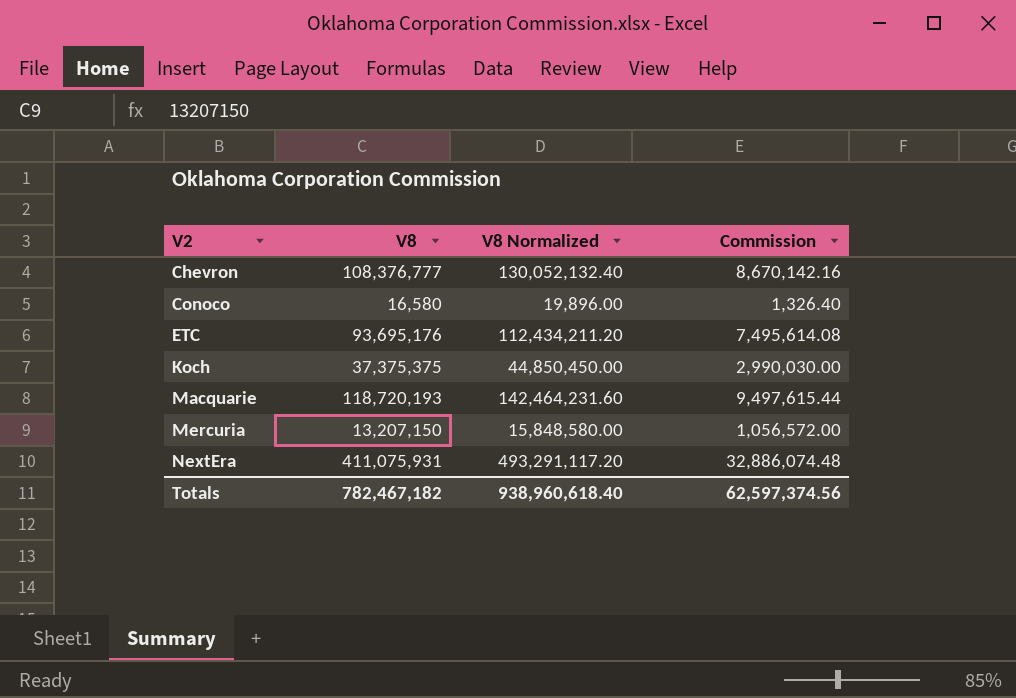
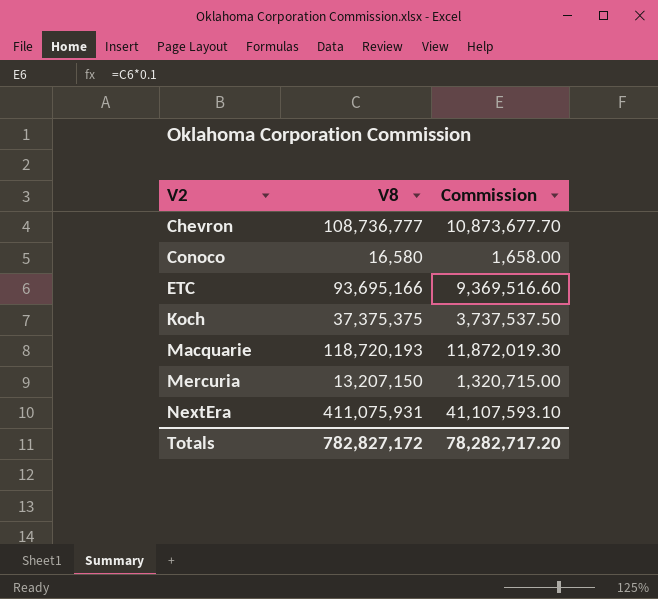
column V8 Normalized | formula: [V8] * 1.2 -> none
column Commission | formula: [V8] * 0.08 -> [V8] * 0.1
Chevron | V8: 108,376,777 -> 108,736,777
ETC | V8: 93,695,176 -> 93,695,166
Totals | V8: 782,467,182 -> 782,827,172
Totals | Commission: 62,597,374.56 -> 78,282,717.20

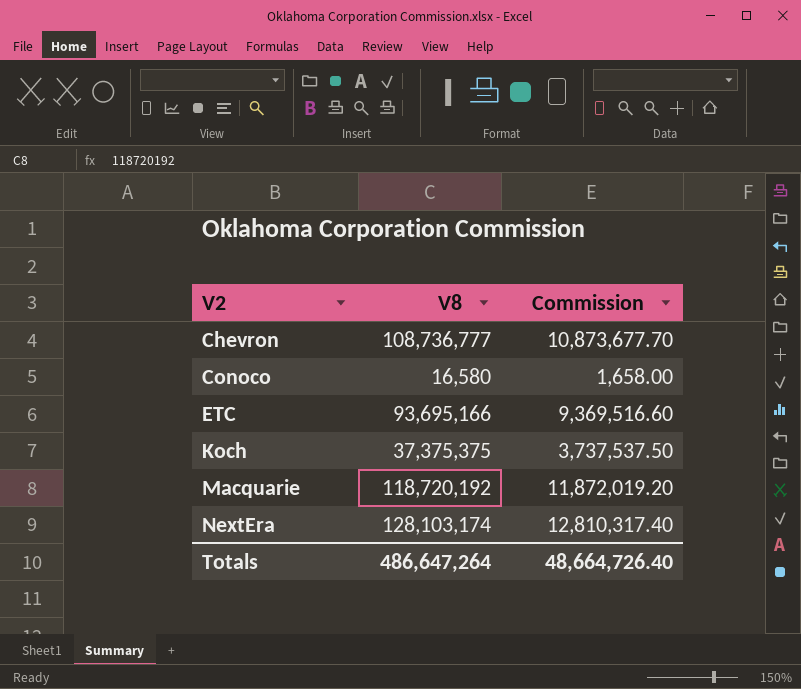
row Mercuria: 13,207,150 | 1,320,715.00 -> none
Macquarie | V8: 118,720,193 -> 118,720,192
Macquarie | Commission: 11,872,019.30 -> 11,872,019.20
NextEra | V8: 411,075,931 -> 128,103,174
NextEra | Commission: 41,107,593.10 -> 12,810,317.40
Totals | V8: 782,827,172 -> 486,647,264
Totals | Commission: 78,282,717.20 -> 48,664,726.40

